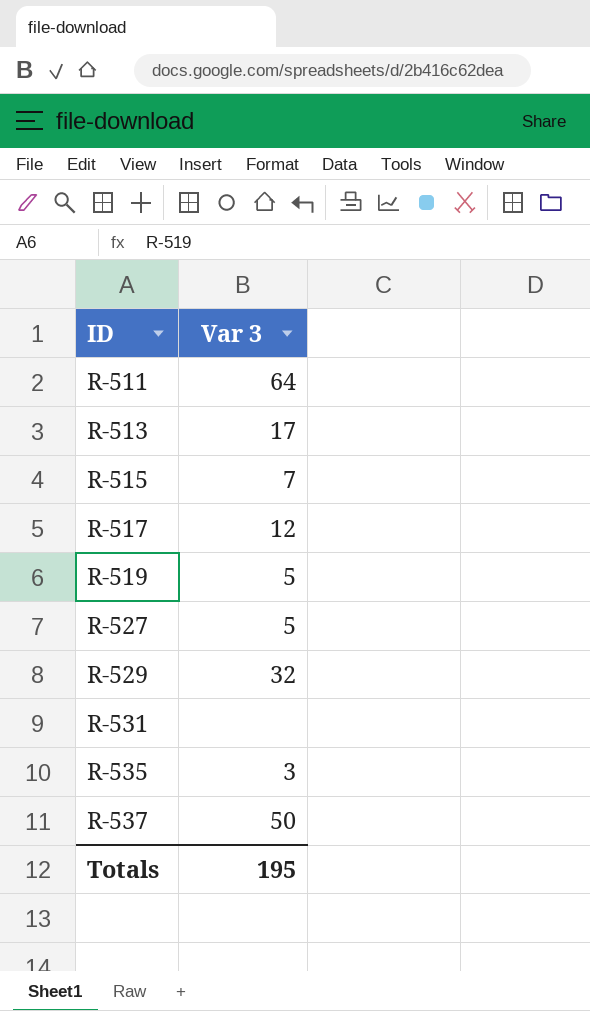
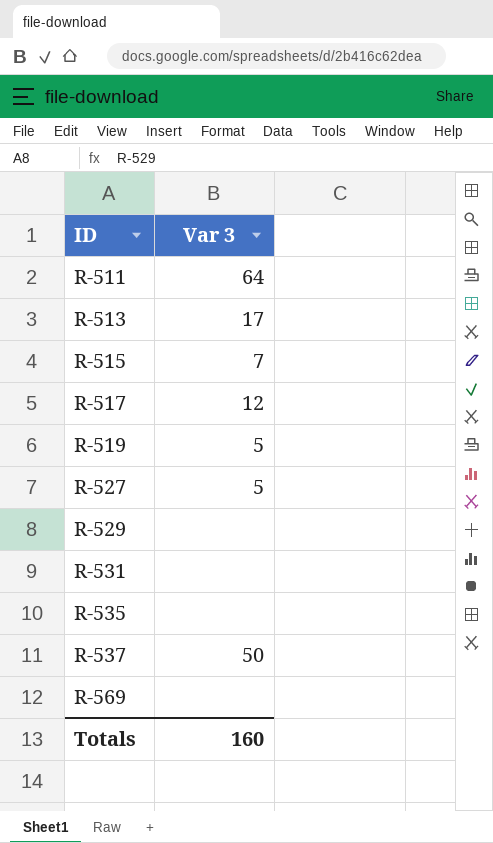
R-529 | Var 3: 32 -> none
R-535 | Var 3: 3 -> none
row R-569: none -> none
Totals | Var 3: 195 -> 160

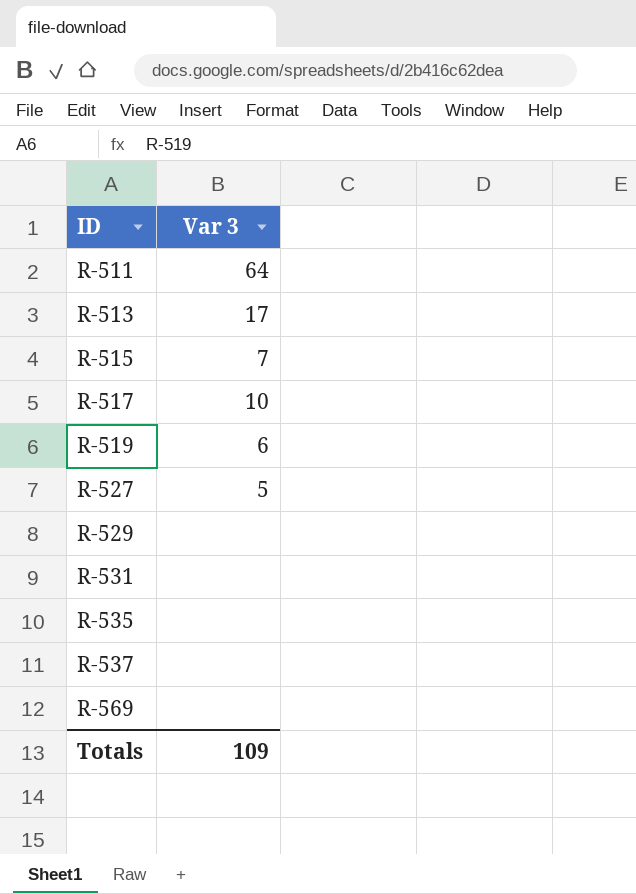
R-517 | Var 3: 12 -> 10
R-519 | Var 3: 5 -> 6
R-537 | Var 3: 50 -> none
Totals | Var 3: 160 -> 109

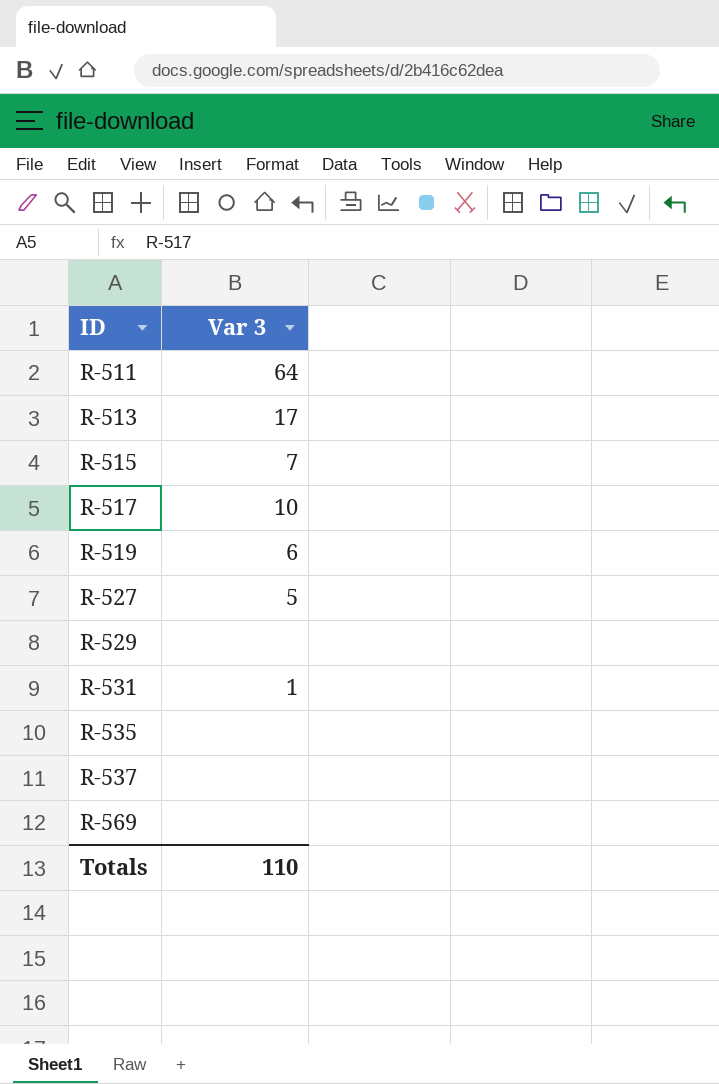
R-531 | Var 3: none -> 1
Totals | Var 3: 109 -> 110

